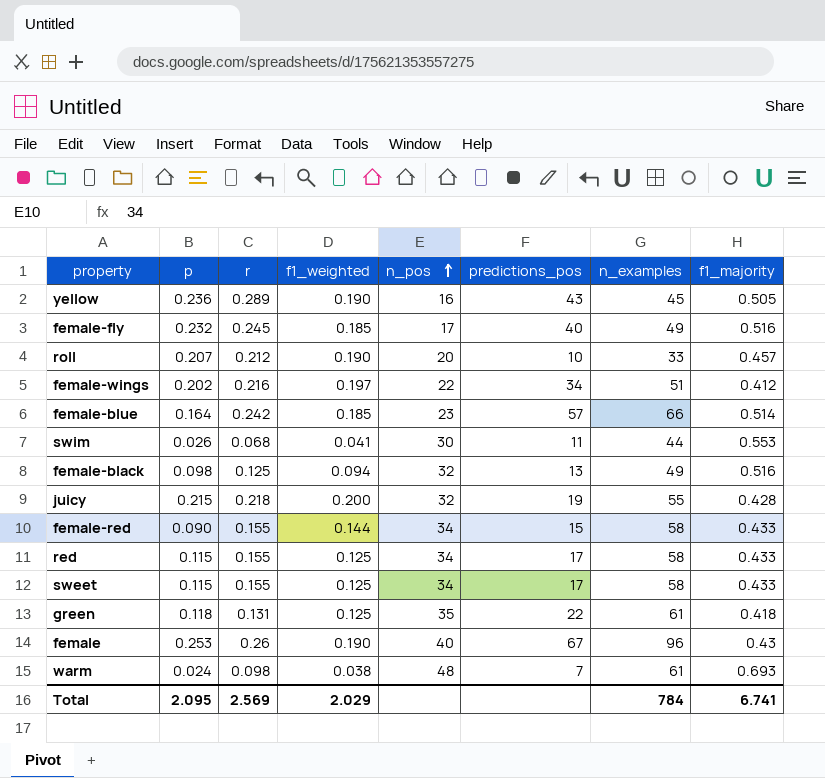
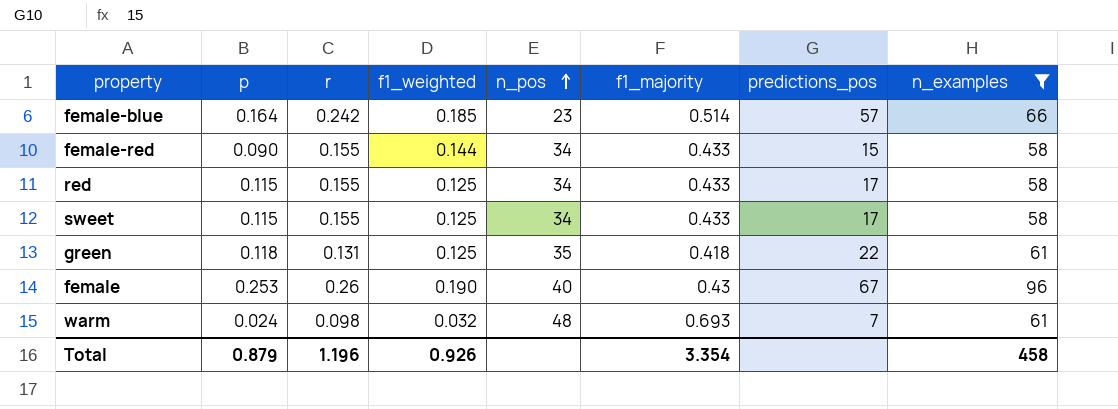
filter: none -> n_examples >= 58
column f1_majority | position: 8 -> 6
warm | f1_weighted: 0.038 -> 0.032
Total | p: 2.095 -> 0.879
Total | r: 2.569 -> 1.196
Total | f1_weighted: 2.029 -> 0.926
Total | f1_majority: 6.741 -> 3.354
Total | n_examples: 784 -> 458

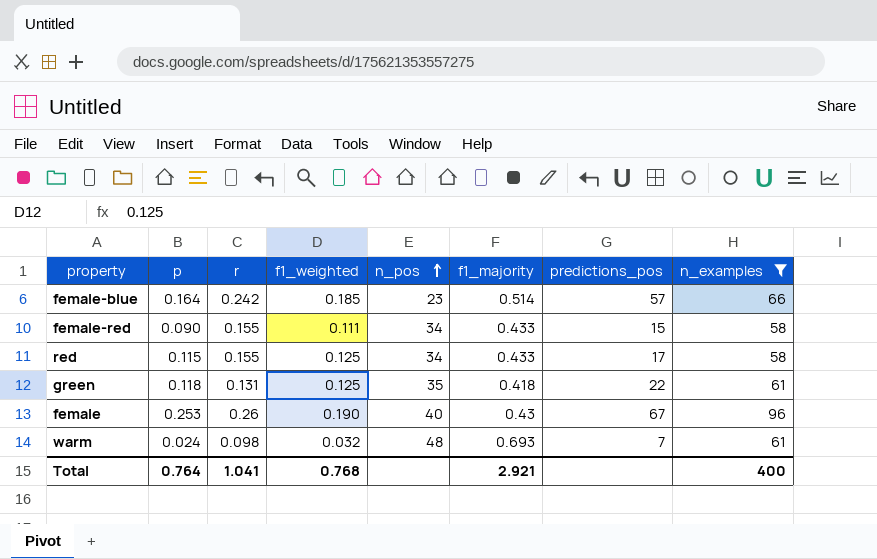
row sweet: 0.115 | 0.155 | 0.125 | 34 | 0.433 | 17 | 58 -> none
female-red | f1_weighted: 0.144 -> 0.111
Total | p: 0.879 -> 0.764
Total | r: 1.196 -> 1.041
Total | f1_weighted: 0.926 -> 0.768
Total | f1_majority: 3.354 -> 2.921
Total | n_examples: 458 -> 400

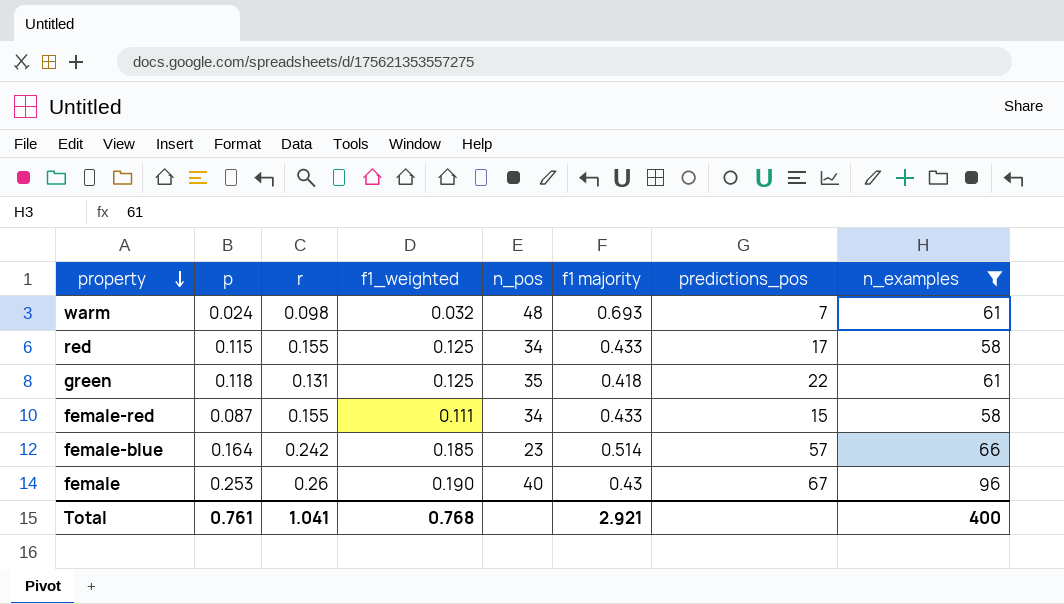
row order: n_pos ascending -> property descending
column name: f1_majority -> f1 majority
female-red | p: 0.090 -> 0.087
Total | p: 0.764 -> 0.761

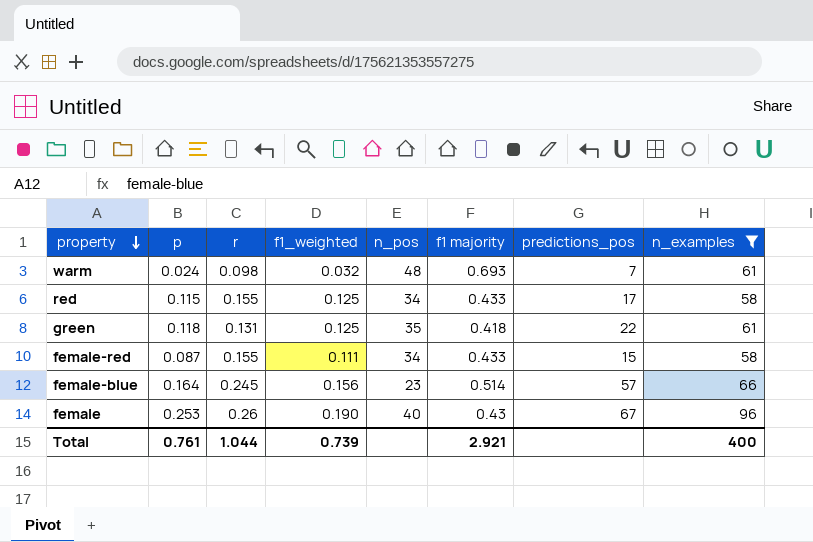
female-blue | r: 0.242 -> 0.245
female-blue | f1_weighted: 0.185 -> 0.156
Total | r: 1.041 -> 1.044
Total | f1_weighted: 0.768 -> 0.739

